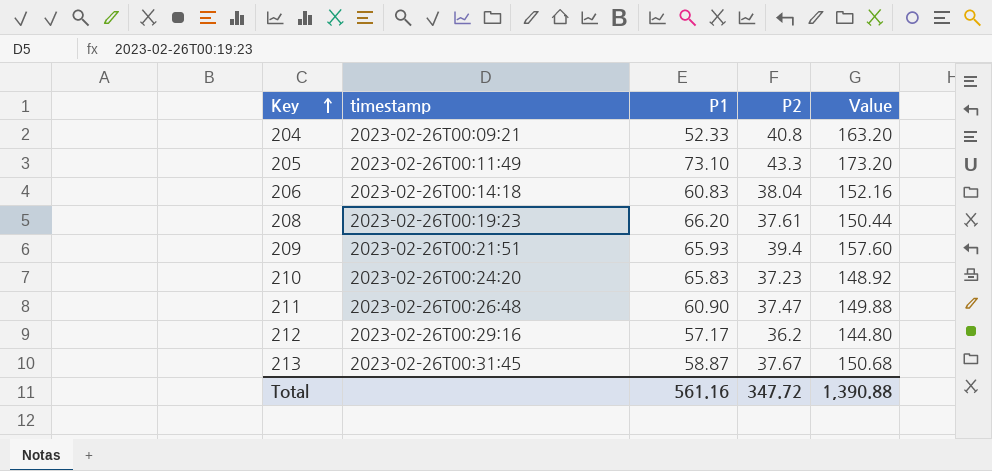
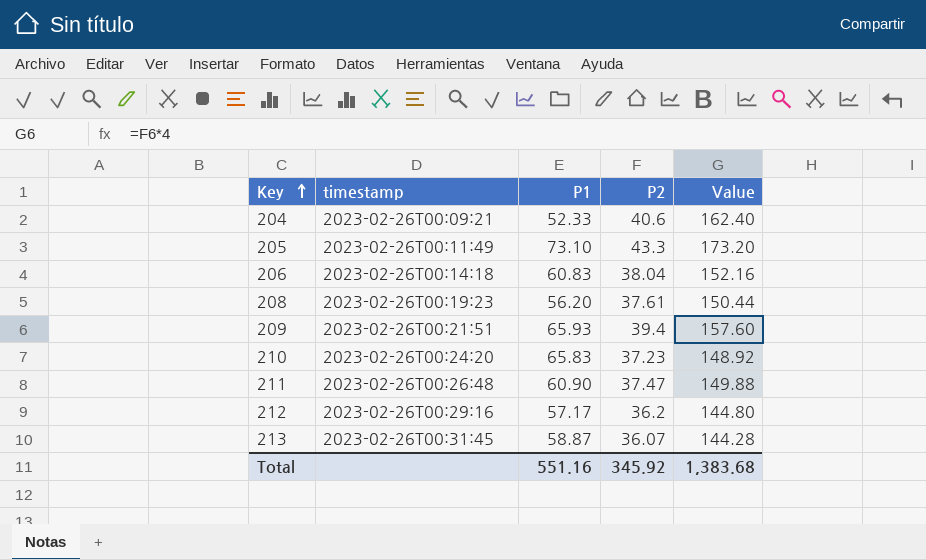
204 | P2: 40.8 -> 40.6
204 | Value: 163.20 -> 162.40
208 | P1: 66.20 -> 56.20
213 | P2: 37.67 -> 36.07
213 | Value: 150.68 -> 144.28
Total | P1: 561.16 -> 551.16
Total | P2: 347.72 -> 345.92
Total | Value: 1,390.88 -> 1,383.68

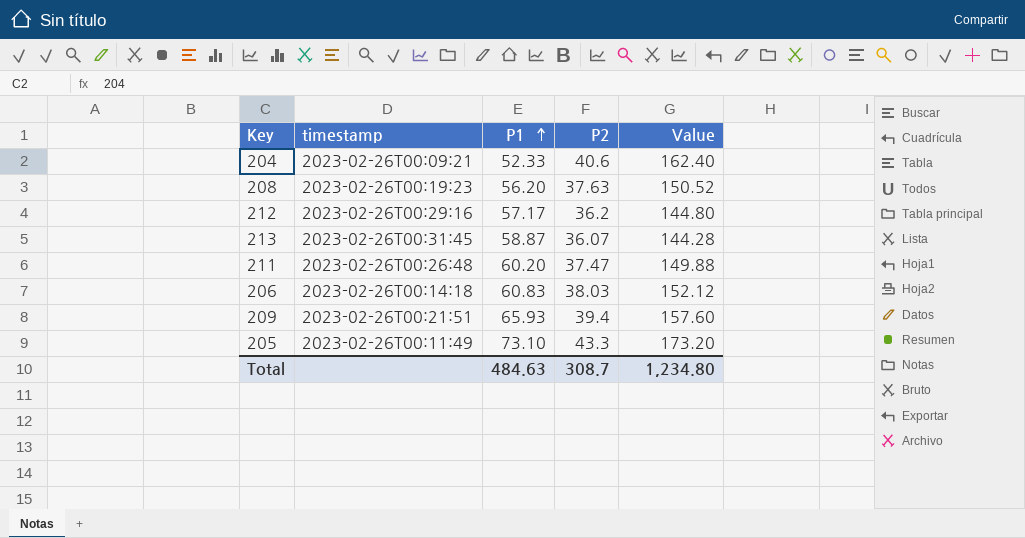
row order: Key ascending -> P1 ascending
row 210: 2023-02-26T00:24:20 | 65.83 | 37.23 | 148.92 -> none
208 | P2: 37.61 -> 37.63
208 | Value: 150.44 -> 150.52
211 | P1: 60.90 -> 60.20
206 | P2: 38.04 -> 38.03
206 | Value: 152.16 -> 152.12
Total | P1: 551.16 -> 484.63
Total | P2: 345.92 -> 308.7
Total | Value: 1,383.68 -> 1,234.80

